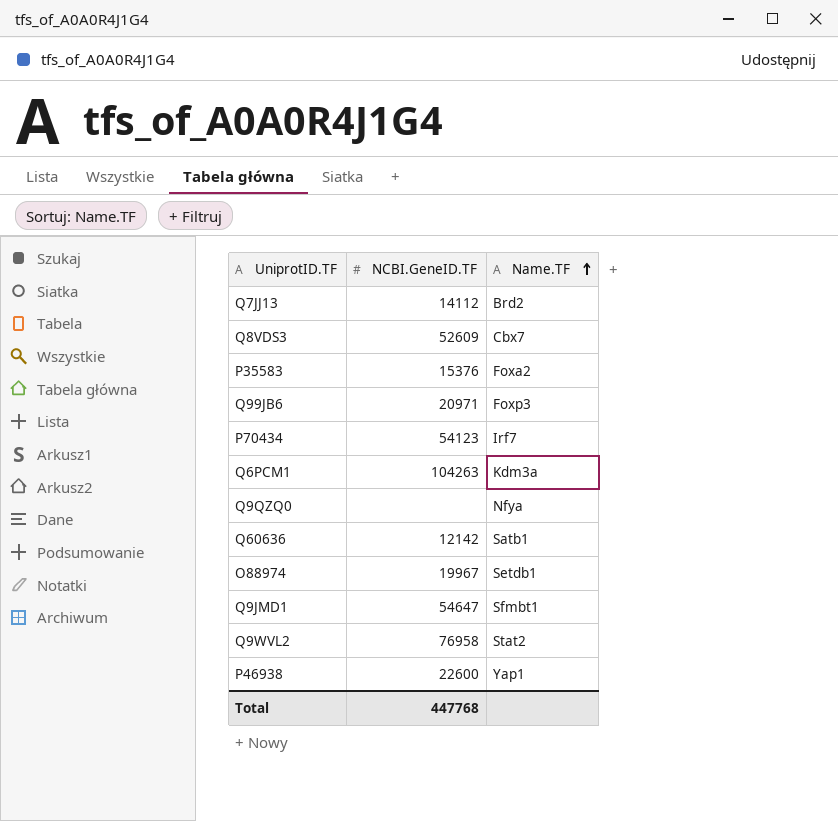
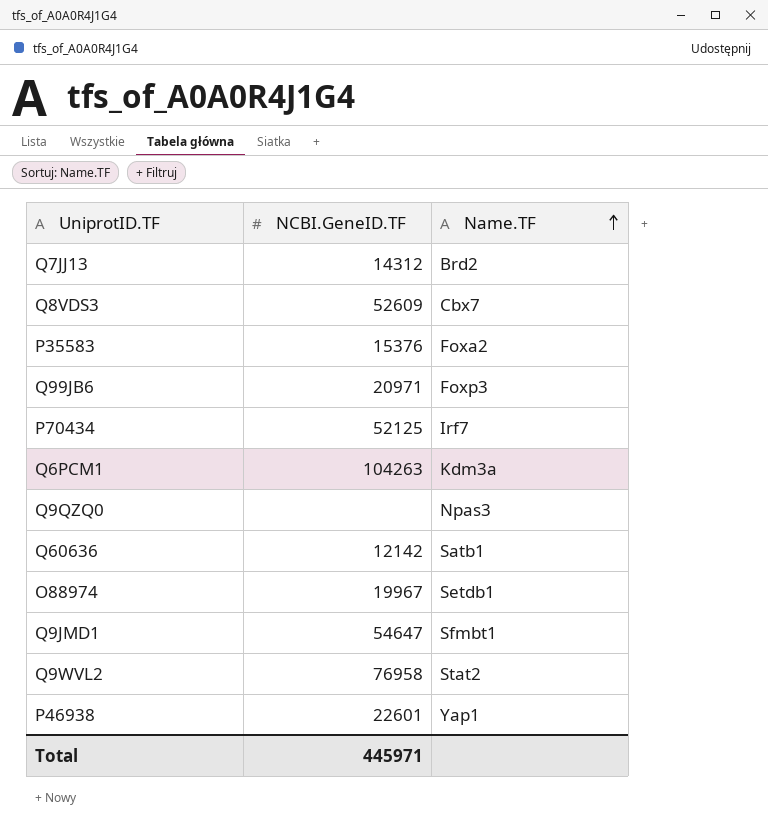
Q7JJ13 | NCBI.GeneID.TF: 14112 -> 14312
P70434 | NCBI.GeneID.TF: 54123 -> 52125
Q9QZQ0 | Name.TF: Nfya -> Npas3
P46938 | NCBI.GeneID.TF: 22600 -> 22601
Total | NCBI.GeneID.TF: 447768 -> 445971

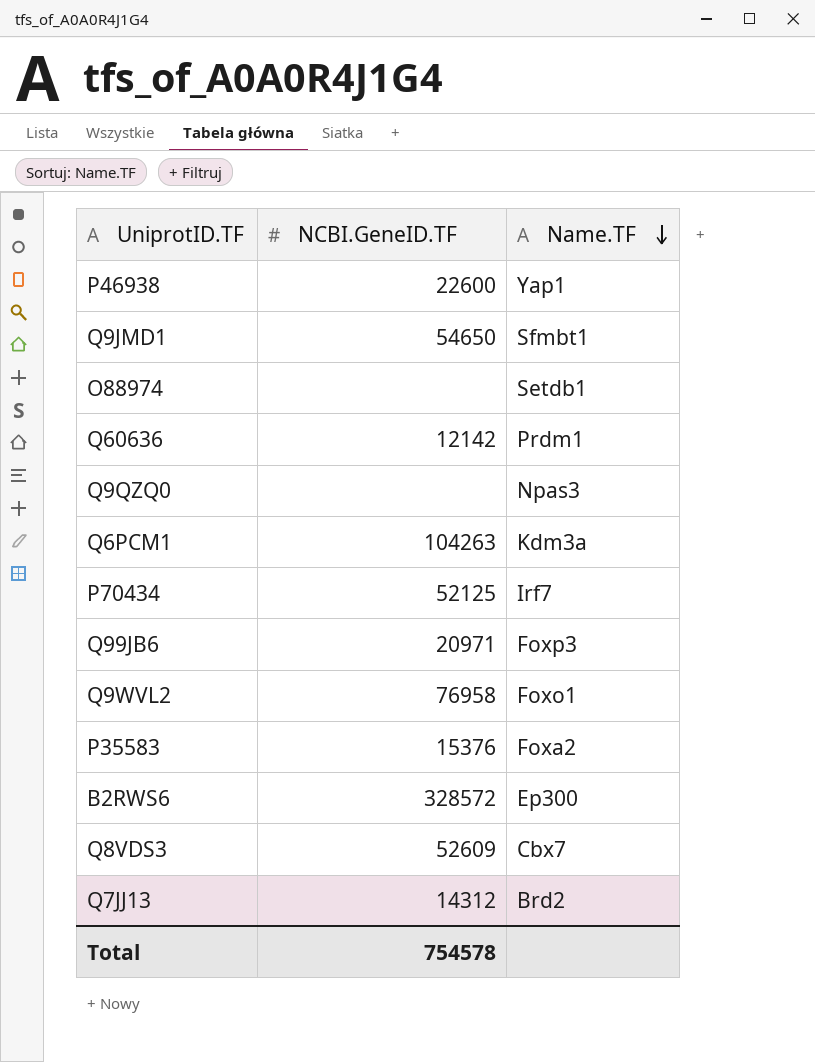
row order: Name.TF ascending -> Name.TF descending
P46938 | NCBI.GeneID.TF: 22601 -> 22600
Q9JMD1 | NCBI.GeneID.TF: 54647 -> 54650
O88974 | NCBI.GeneID.TF: 19967 -> none
Q60636 | Name.TF: Satb1 -> Prdm1
Q9WVL2 | Name.TF: Stat2 -> Foxo1
row B2RWS6: none -> 328572 | Ep300
Total | NCBI.GeneID.TF: 445971 -> 754578

